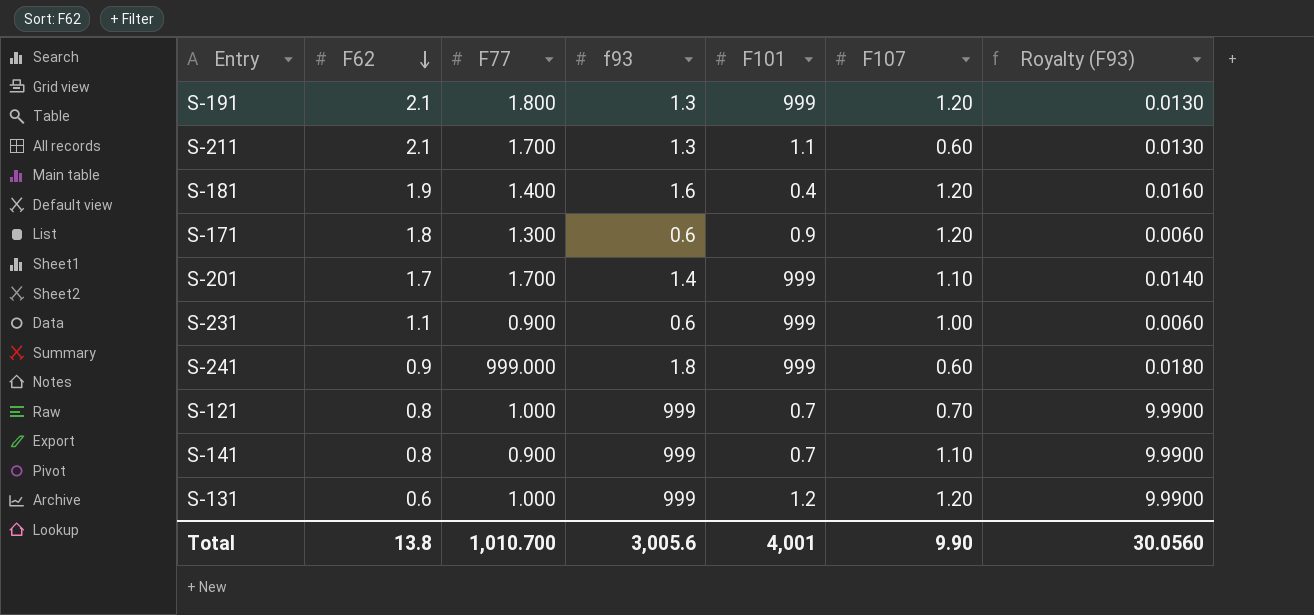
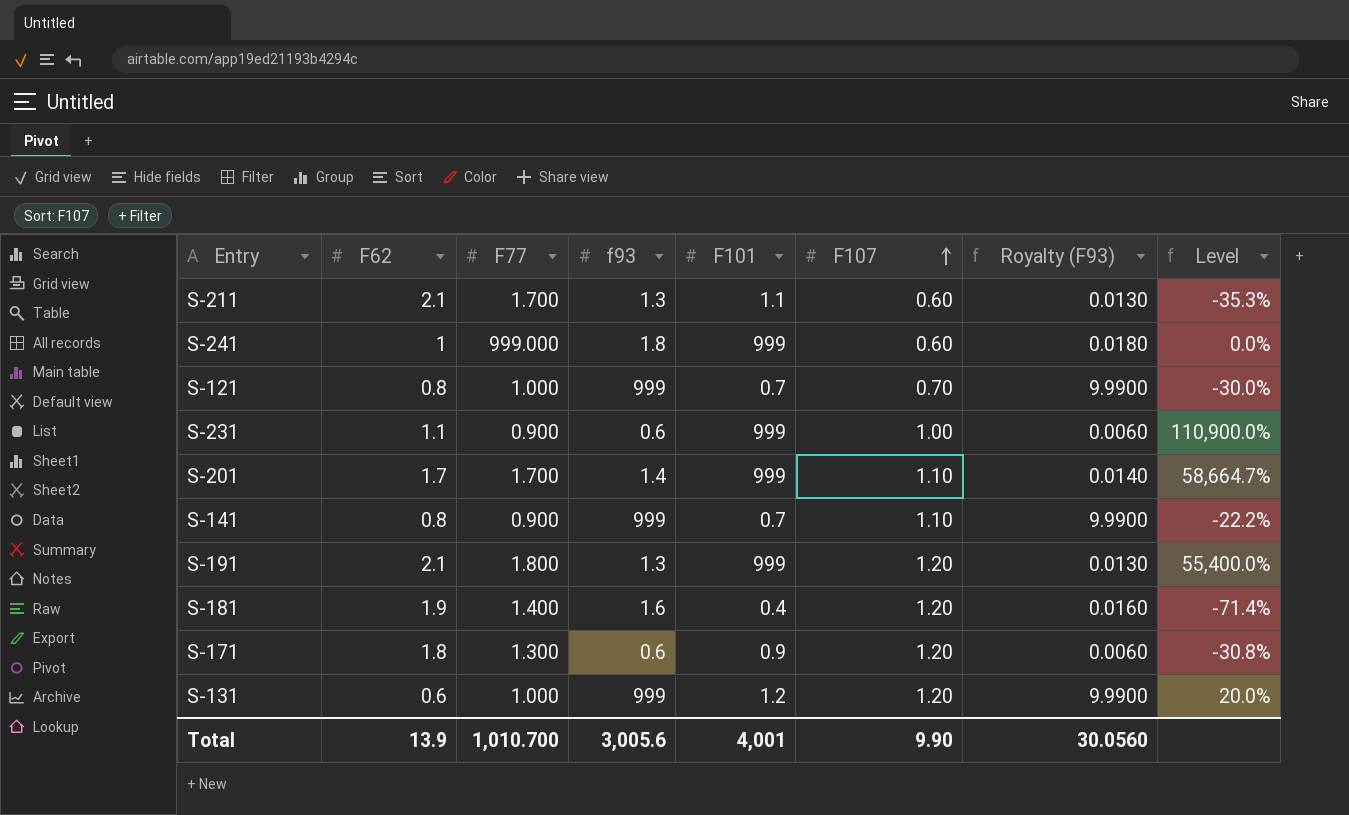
row order: F62 descending -> F107 ascending
column Level | formula: none -> ([F101] - [F77]) / [F77]
S-241 | F62: 0.9 -> 1
Total | F62: 13.8 -> 13.9

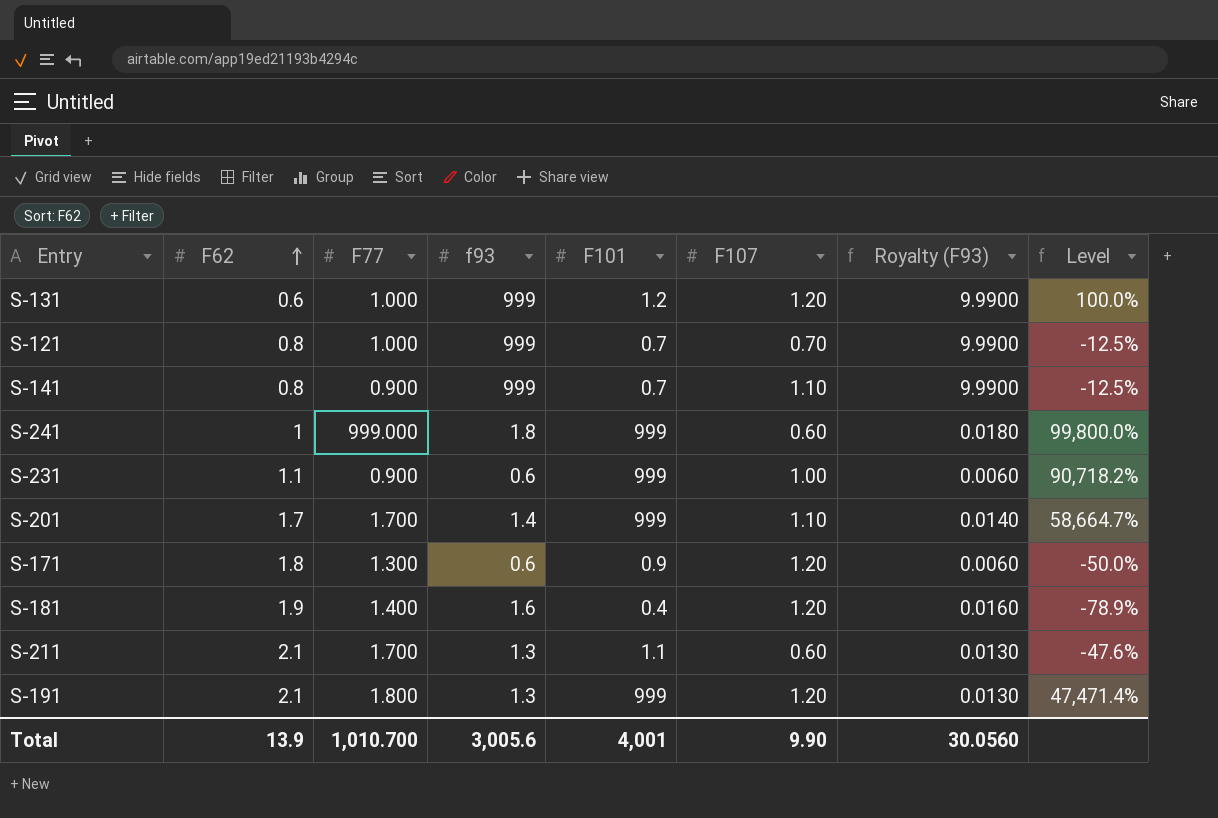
row order: F107 ascending -> F62 ascending
column Level | formula: ([F101] - [F77]) / [F77] -> ([F101] - [F62]) / [F62]

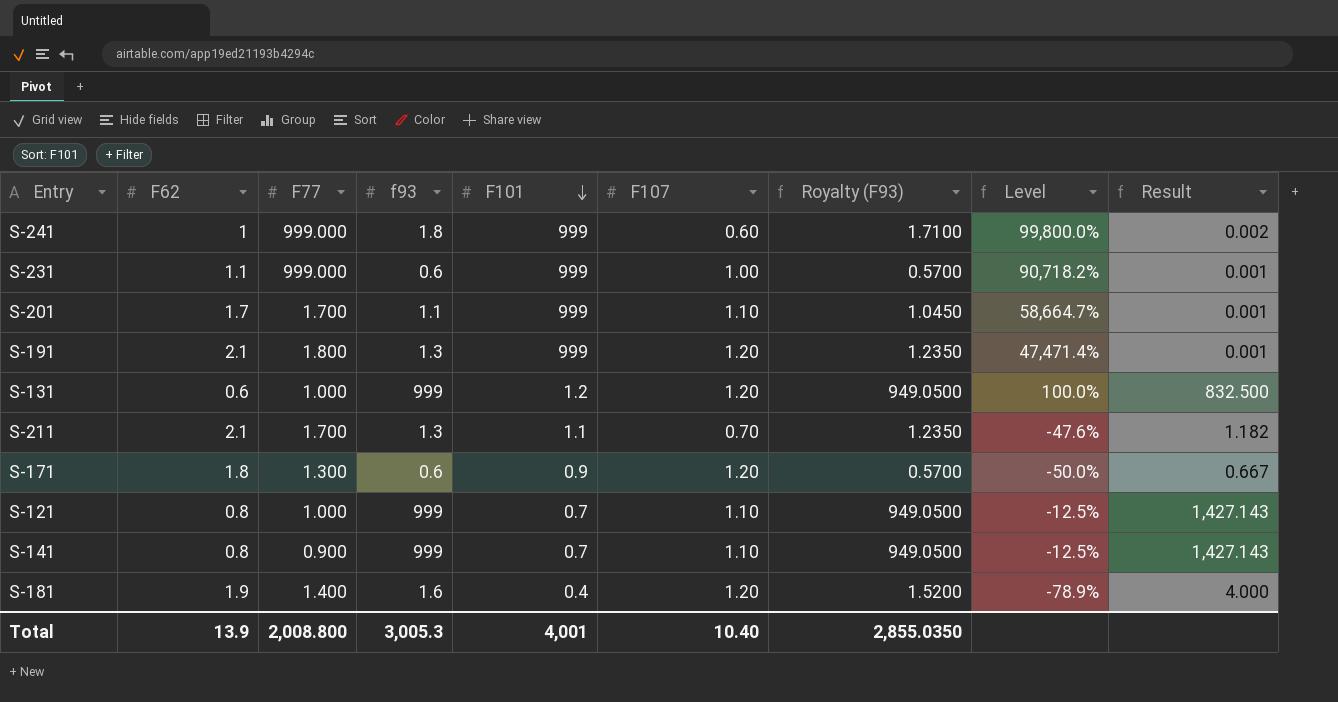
row order: F62 ascending -> F101 descending
column Royalty (F93) | formula: [f93] * 0.01 -> [f93] * 0.95
column Result | formula: none -> [f93] / [F101]
S-231 | F77: 0.900 -> 999.000
S-201 | f93: 1.4 -> 1.1
S-211 | F107: 0.60 -> 0.70
S-121 | F107: 0.70 -> 1.10
Total | F77: 1,010.700 -> 2,008.800
Total | f93: 3,005.6 -> 3,005.3
Total | F107: 9.90 -> 10.40
Total | Royalty (F93): 30.0560 -> 2,855.0350

